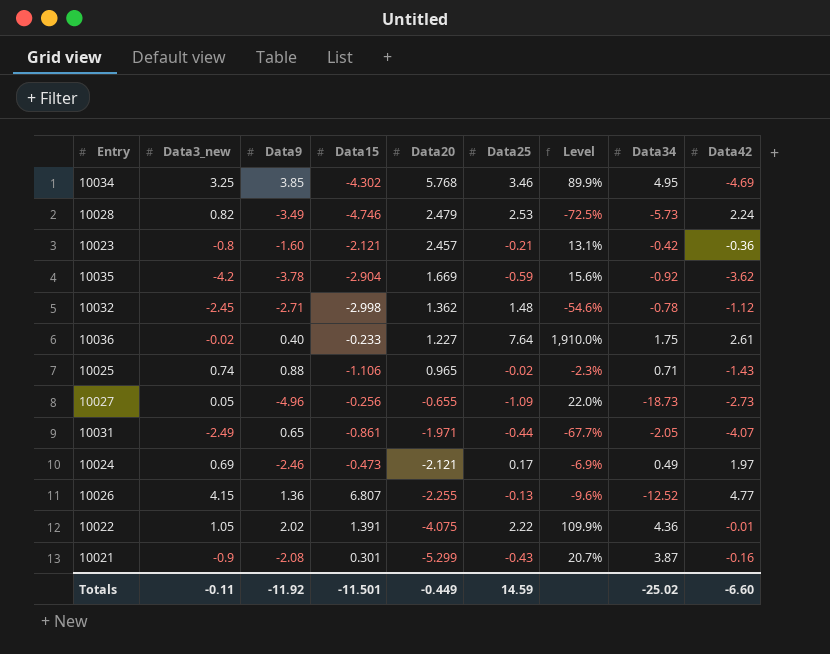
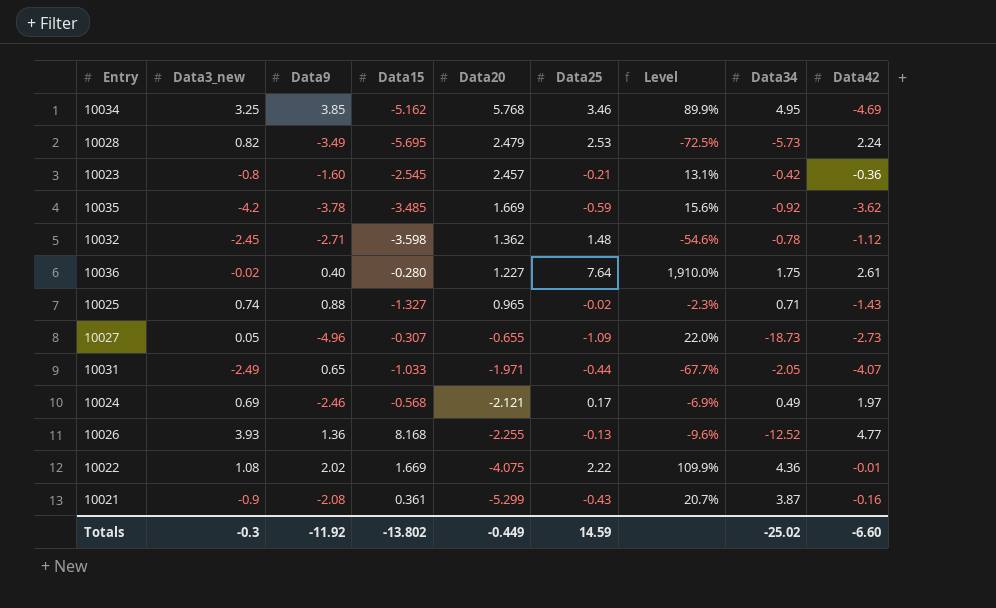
10034 | Data15: -4.302 -> -5.162
10028 | Data15: -4.746 -> -5.695
10023 | Data15: -2.121 -> -2.545
10035 | Data15: -2.904 -> -3.485
10032 | Data15: -2.998 -> -3.598
10036 | Data15: -0.233 -> -0.280
10025 | Data15: -1.106 -> -1.327
10027 | Data15: -0.256 -> -0.307
10031 | Data15: -0.861 -> -1.033
10024 | Data15: -0.473 -> -0.568
10026 | Data3_new: 4.15 -> 3.93
10026 | Data15: 6.807 -> 8.168
10022 | Data3_new: 1.05 -> 1.08
10022 | Data15: 1.391 -> 1.669
10021 | Data15: 0.301 -> 0.361
Totals | Data3_new: -0.11 -> -0.3
Totals | Data15: -11.501 -> -13.802

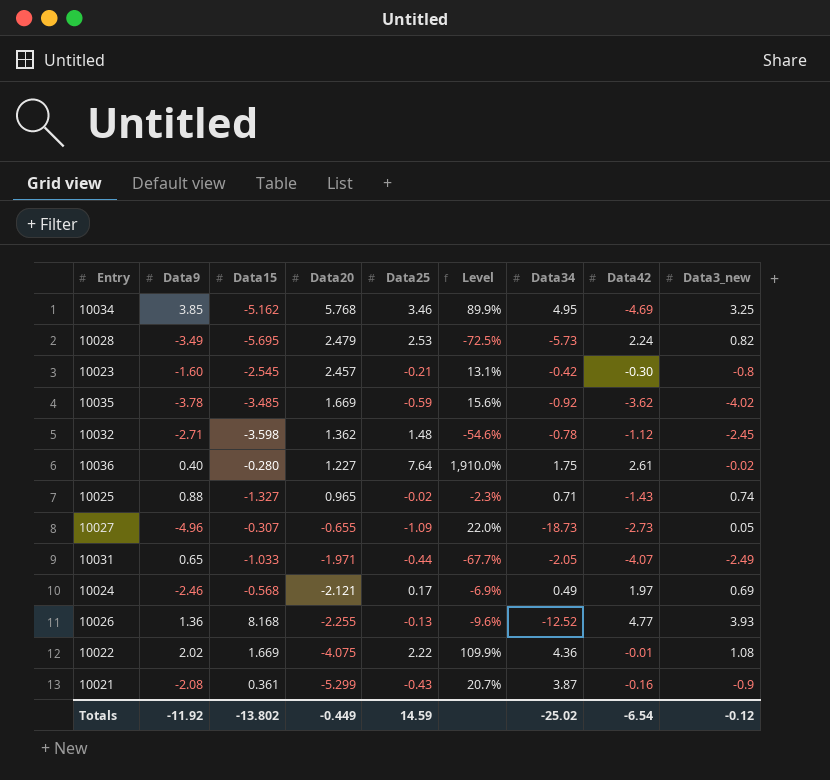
column Data3_new | position: 2 -> 9
10023 | Data42: -0.36 -> -0.30
10035 | Data3_new: -4.2 -> -4.02
Totals | Data42: -6.60 -> -6.54
Totals | Data3_new: -0.3 -> -0.12

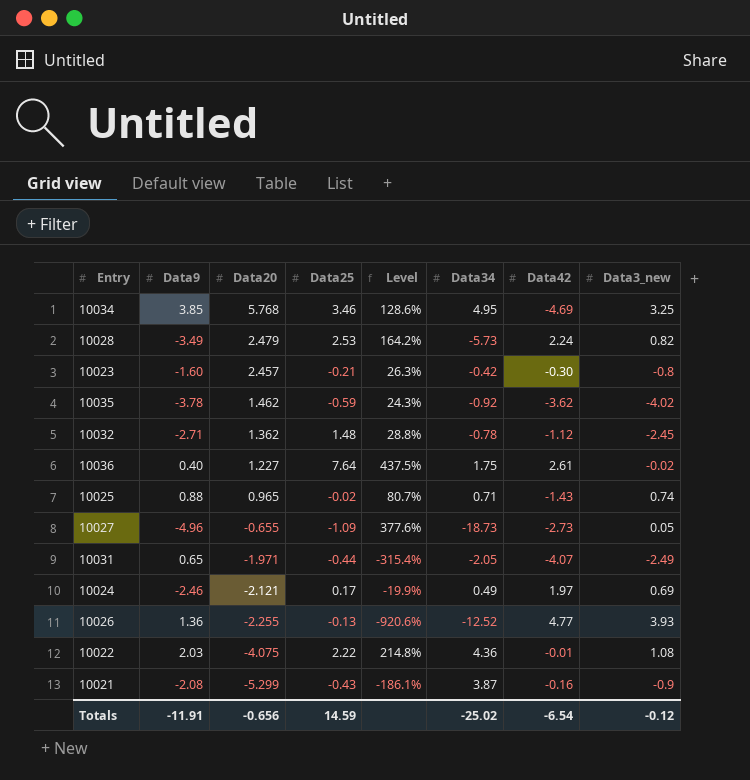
column Data15 | position: 3 -> none
column Level | formula: [Data25] / [Data9] -> [Data34] / [Data9]
10035 | Data20: 1.669 -> 1.462
10022 | Data9: 2.02 -> 2.03
Totals | Data9: -11.92 -> -11.91
Totals | Data20: -0.449 -> -0.656

